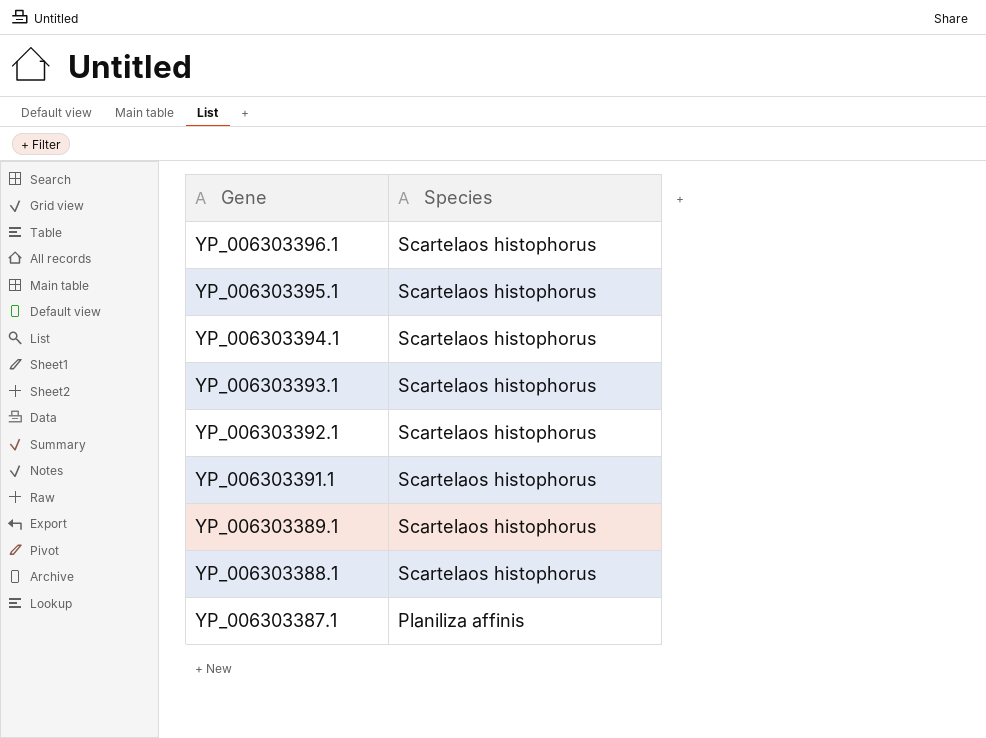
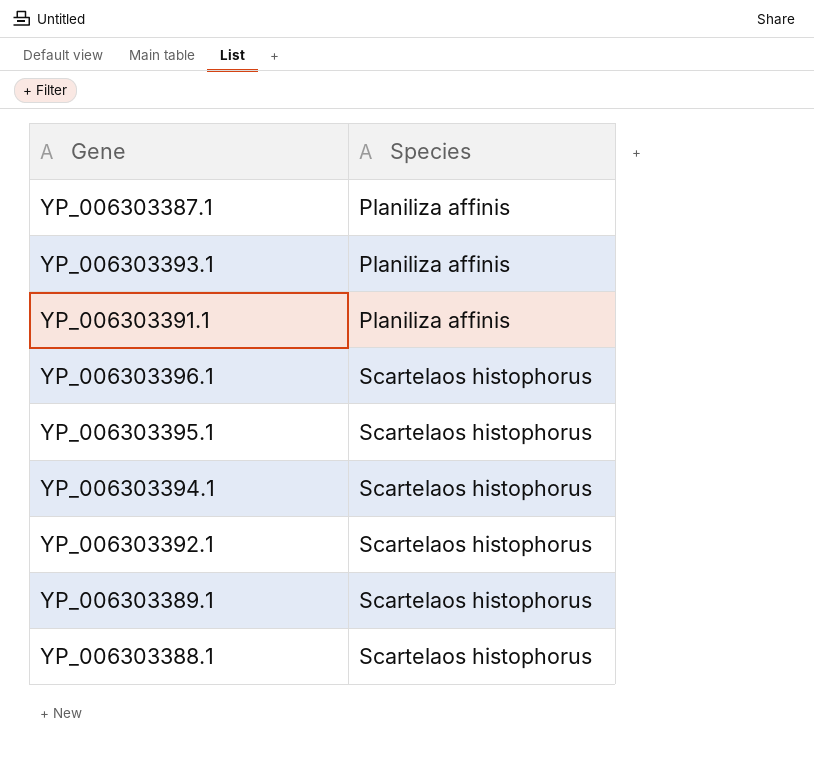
row order: Gene descending -> Species ascending
YP_006303393.1 | Species: Scartelaos histophorus -> Planiliza affinis
YP_006303391.1 | Species: Scartelaos histophorus -> Planiliza affinis

